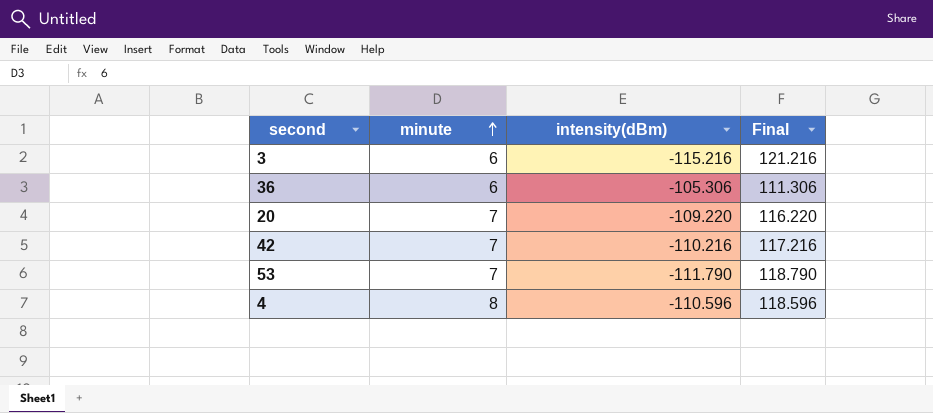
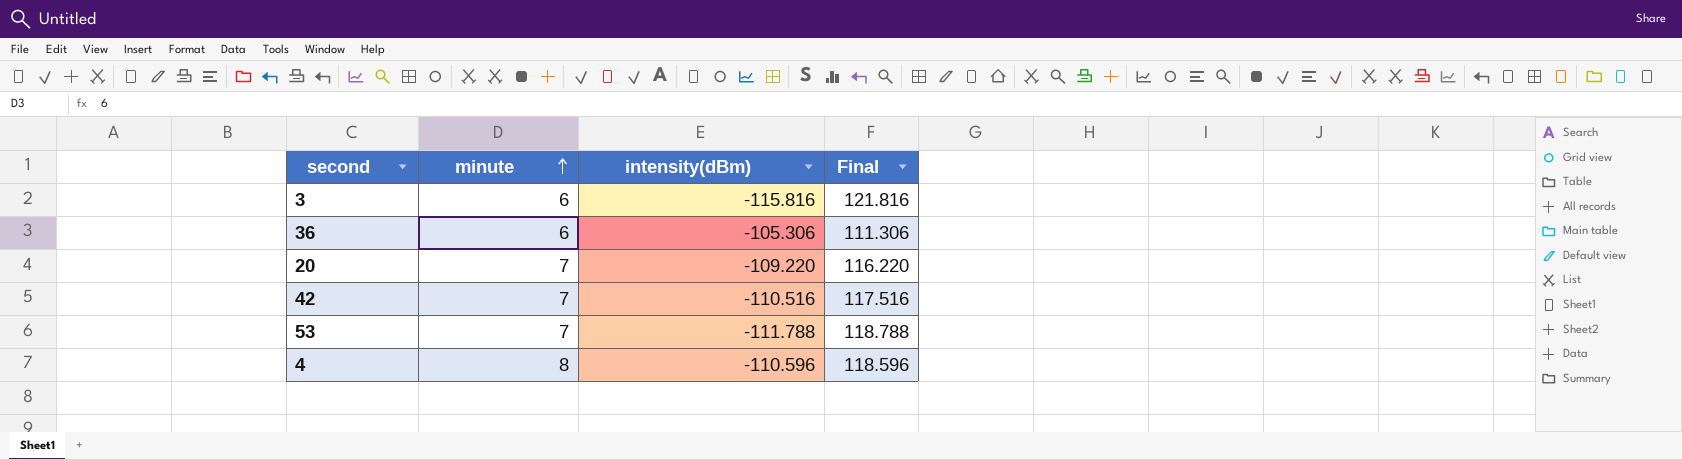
3 | intensity(dBm): -115.216 -> -115.816
3 | Final: 121.216 -> 121.816
42 | intensity(dBm): -110.216 -> -110.516
42 | Final: 117.216 -> 117.516
53 | intensity(dBm): -111.790 -> -111.788
53 | Final: 118.790 -> 118.788

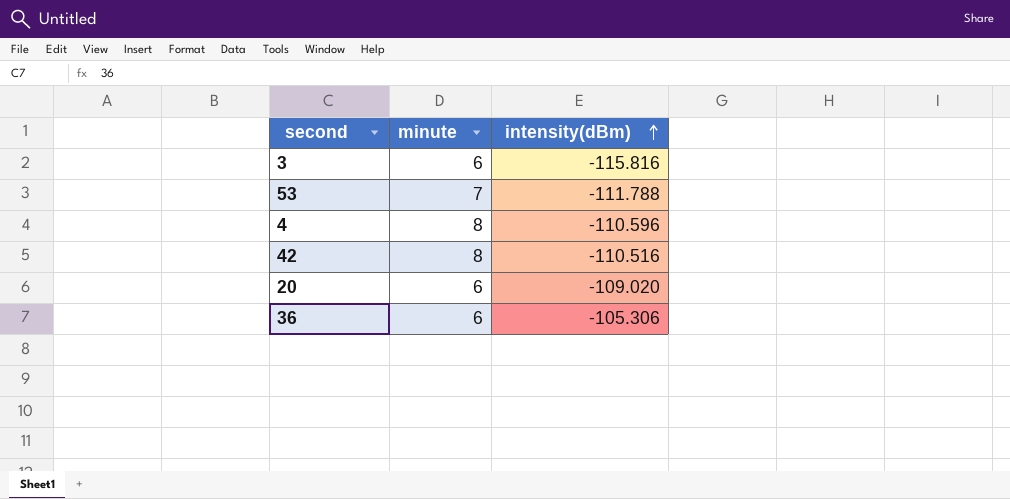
row order: minute ascending -> intensity(dBm) ascending
column Final | formula: [minute] - [intensity(dBm)] -> none
42 | minute: 7 -> 8
20 | minute: 7 -> 6
20 | intensity(dBm): -109.220 -> -109.020

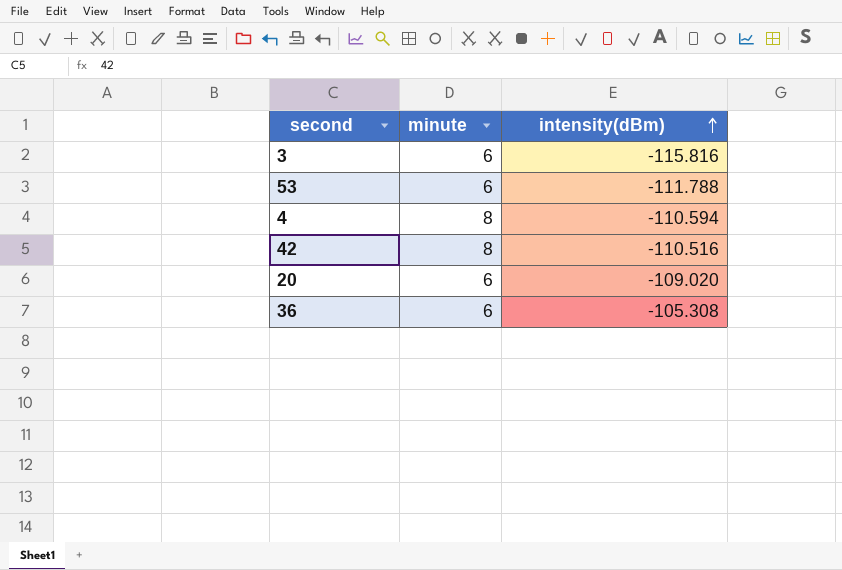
53 | minute: 7 -> 6
4 | intensity(dBm): -110.596 -> -110.594
36 | intensity(dBm): -105.306 -> -105.308

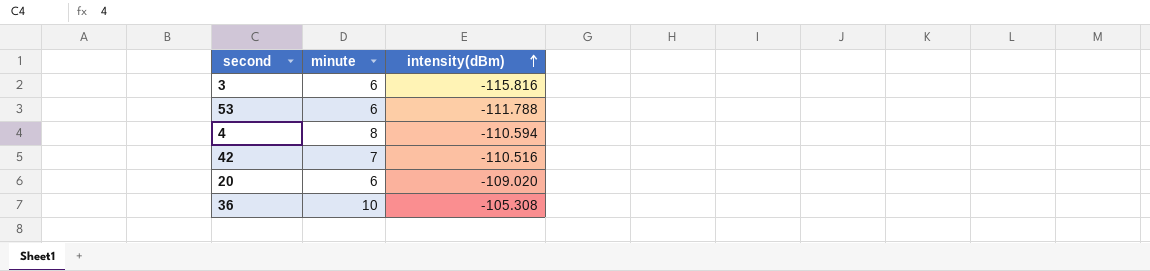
42 | minute: 8 -> 7
36 | minute: 6 -> 10

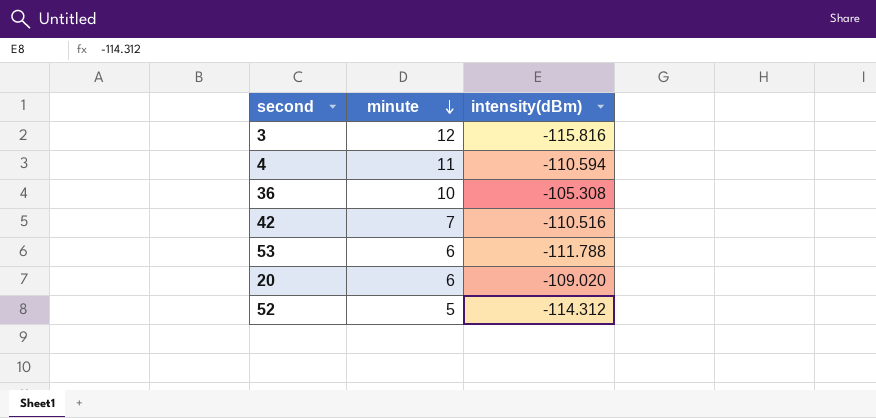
row order: intensity(dBm) ascending -> minute descending
3 | minute: 6 -> 12
4 | minute: 8 -> 11
row 52: none -> 5 | -114.312

